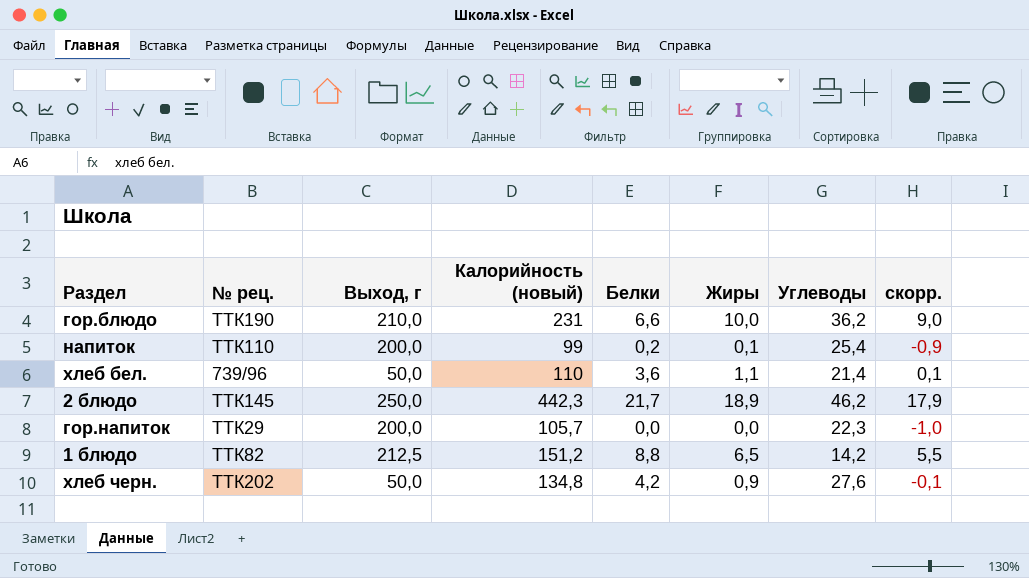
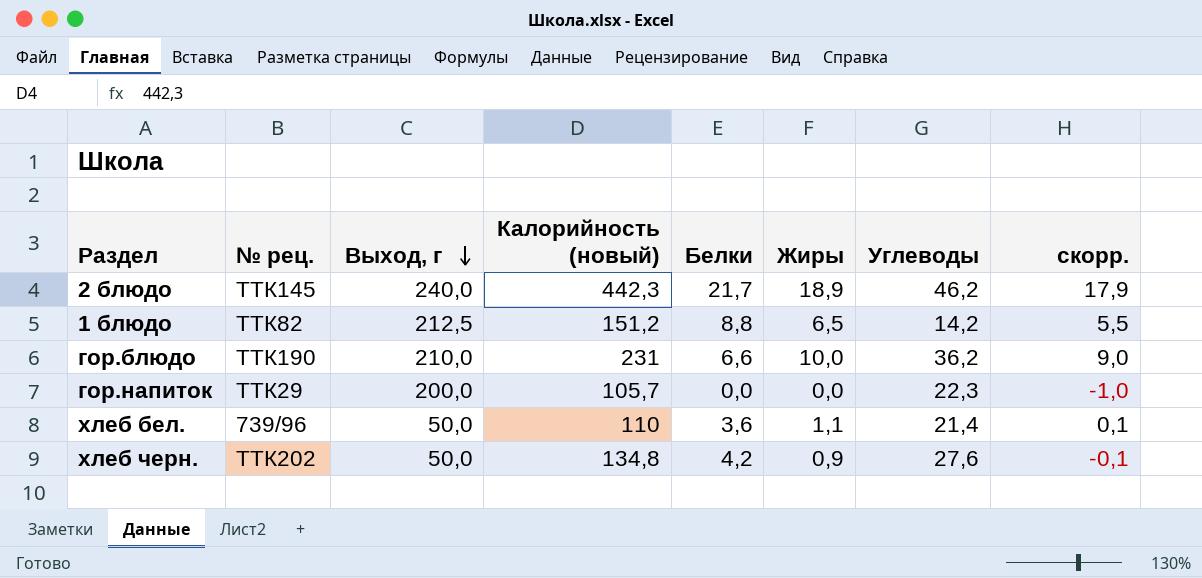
row order: none -> Выход, г descending
row напиток: ТТК110 | 200,0 | 99 | 0,2 | 0,1 | 25,4 | -0,9 -> none
2 блюдо | Выход, г: 250,0 -> 240,0

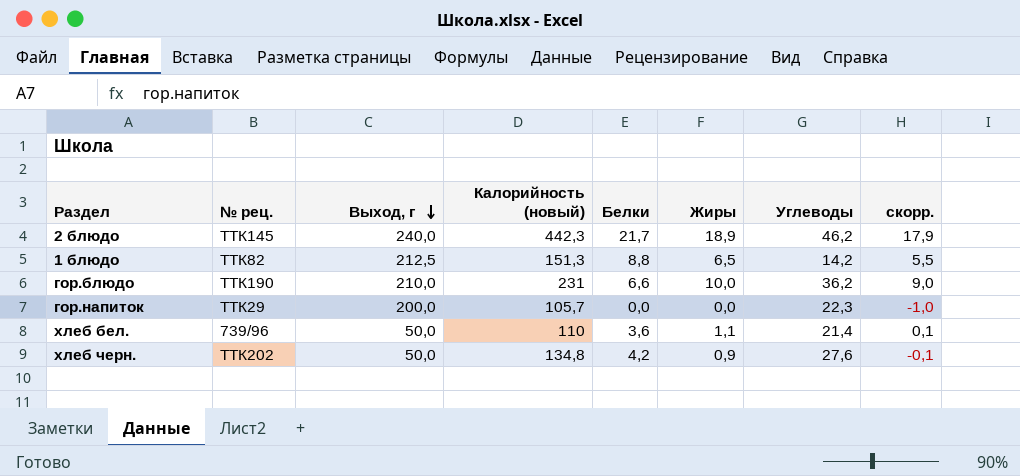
1 блюдо | Калорийность (новый): 151,2 -> 151,3

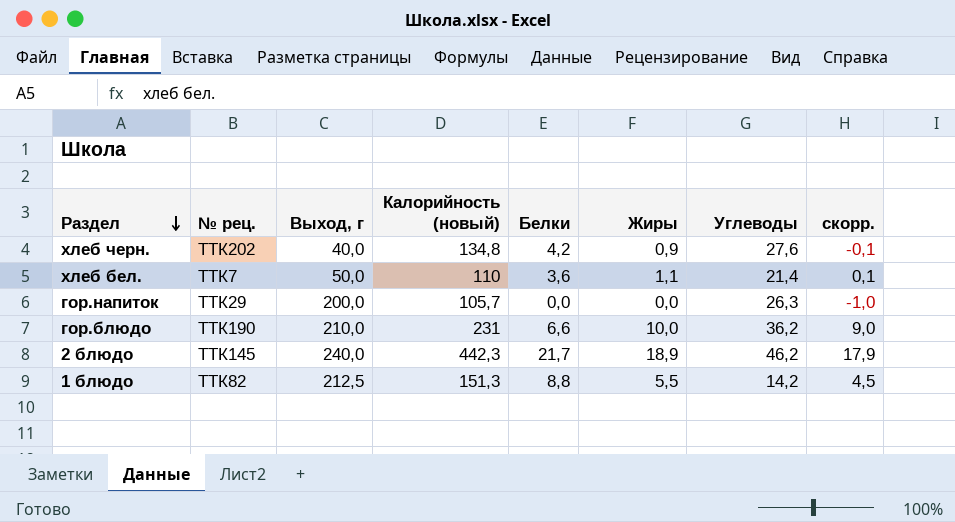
row order: Выход, г descending -> Раздел descending
хлеб черн. | Выход, г: 50,0 -> 40,0
хлеб бел. | № рец.: 739/96 -> ТТК7
гор.напиток | Углеводы: 22,3 -> 26,3
1 блюдо | Жиры: 6,5 -> 5,5
1 блюдо | скорр.: 5,5 -> 4,5

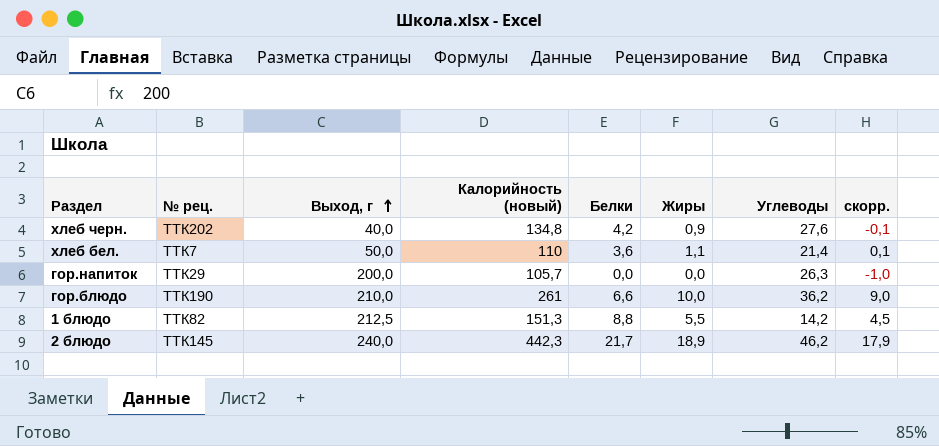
row order: Раздел descending -> Выход, г ascending
гор.блюдо | Калорийность (новый): 231 -> 261

